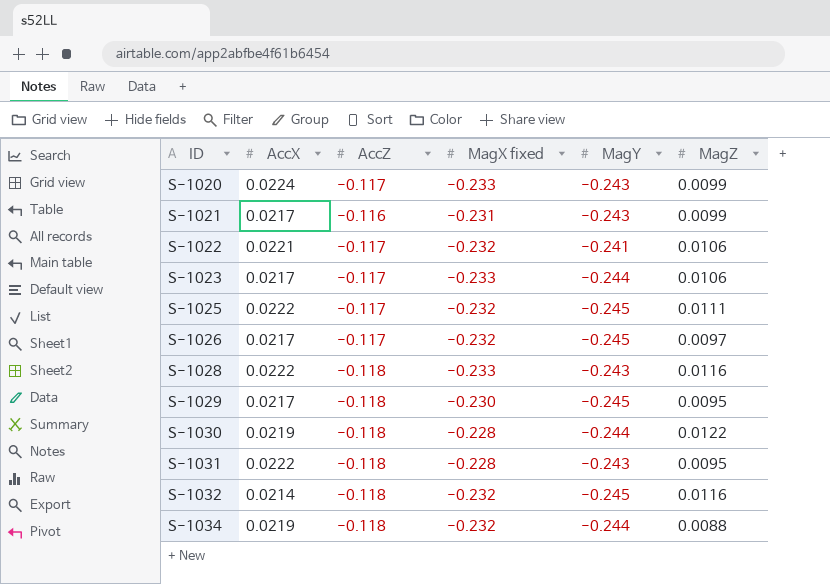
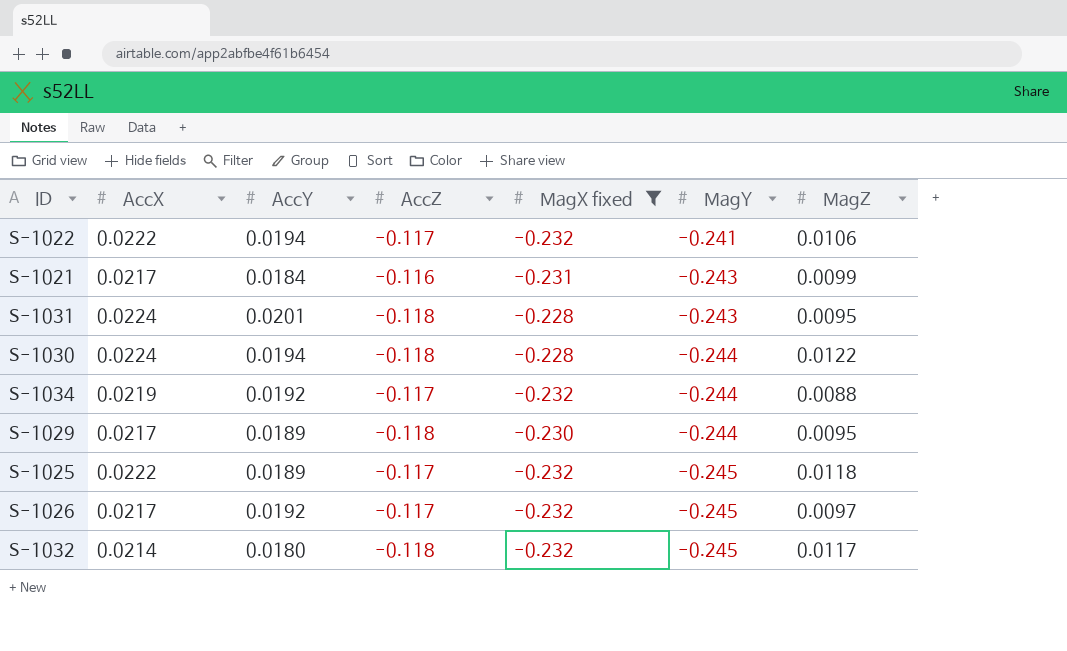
filter: none -> MagX fixed != -0.233
row order: ID ascending -> MagY descending
column AccY | position: none -> 3
S-1022 | AccX: 0.0221 -> 0.0222
S-1031 | AccX: 0.0222 -> 0.0224
S-1030 | AccX: 0.0219 -> 0.0224
S-1034 | AccZ: -0.118 -> -0.117
S-1029 | MagY: -0.245 -> -0.244
S-1025 | MagZ: 0.0111 -> 0.0118
S-1032 | MagZ: 0.0116 -> 0.0117

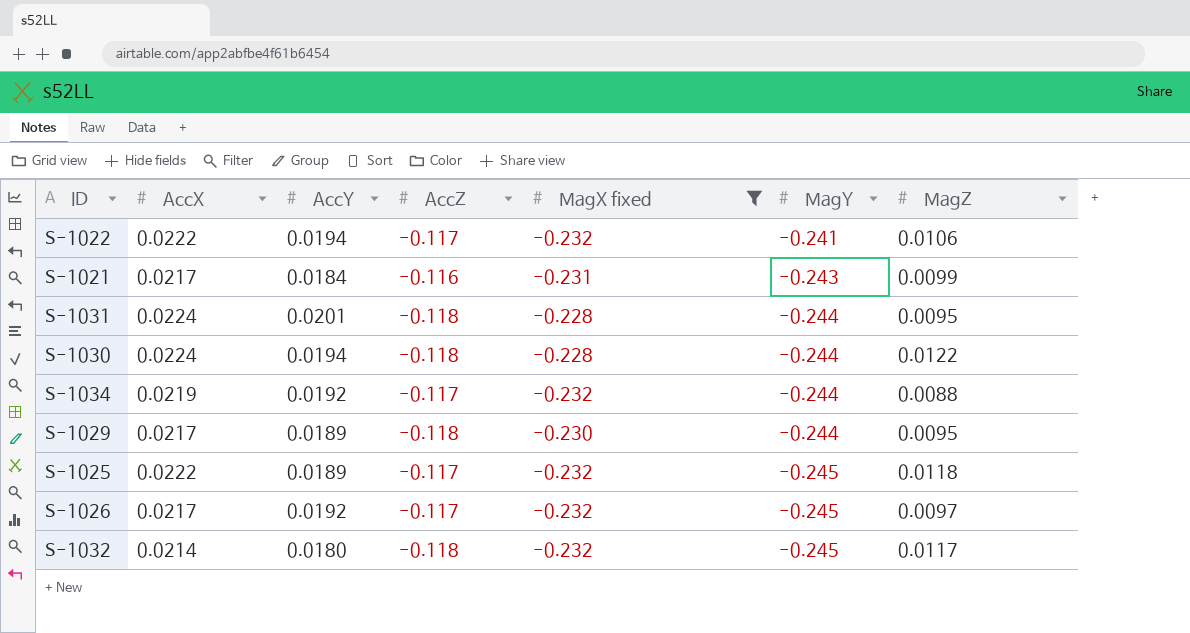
S-1031 | MagY: -0.243 -> -0.244

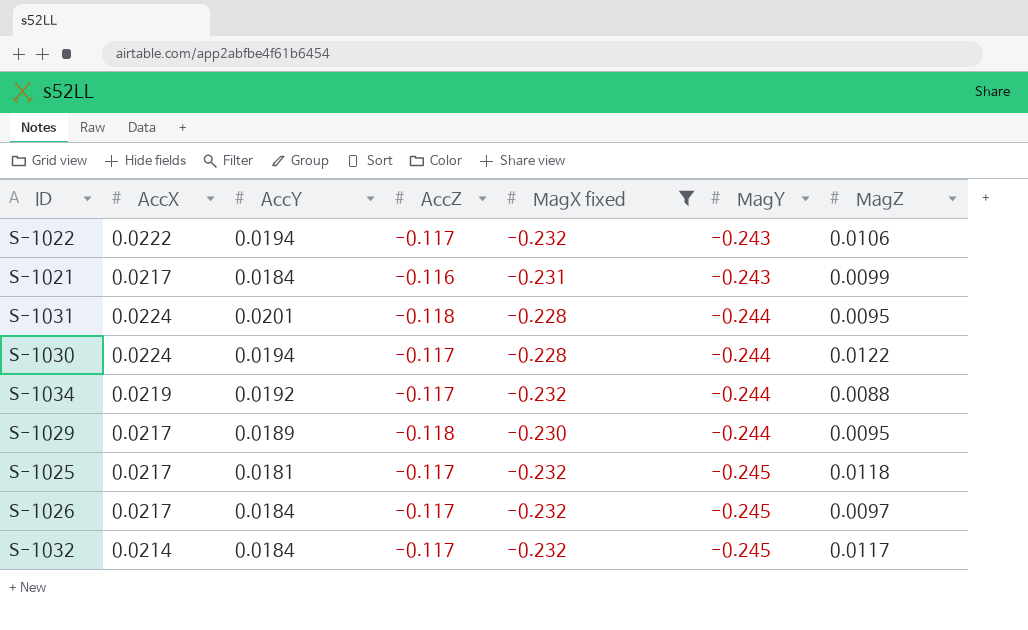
S-1022 | MagY: -0.241 -> -0.243
S-1030 | AccZ: -0.118 -> -0.117
S-1025 | AccX: 0.0222 -> 0.0217
S-1025 | AccY: 0.0189 -> 0.0181
S-1026 | AccY: 0.0192 -> 0.0184
S-1032 | AccY: 0.0180 -> 0.0184
S-1032 | AccZ: -0.118 -> -0.117

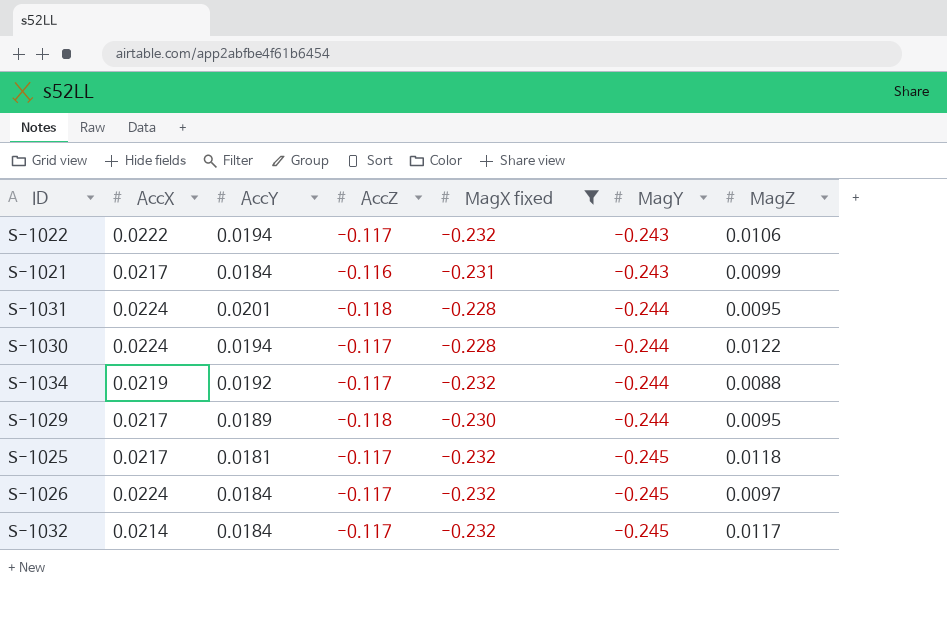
S-1026 | AccX: 0.0217 -> 0.0224

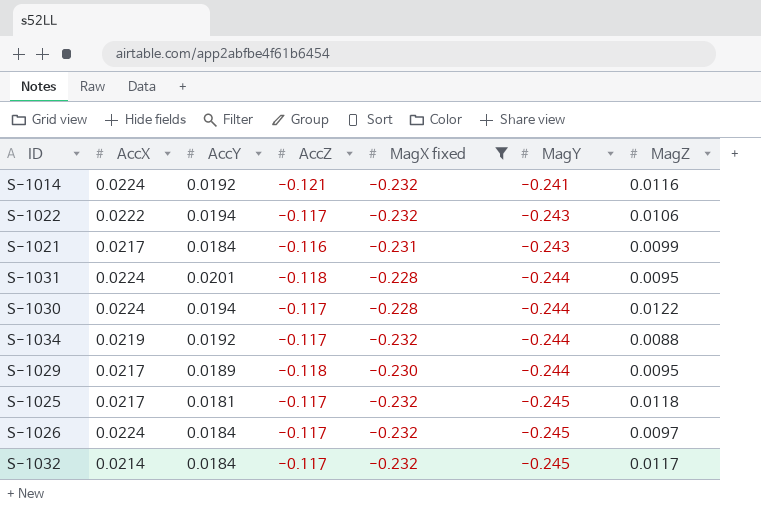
row S-1014: none -> 0.0224 | 0.0192 | -0.121 | -0.232 | -0.241 | 0.0116

